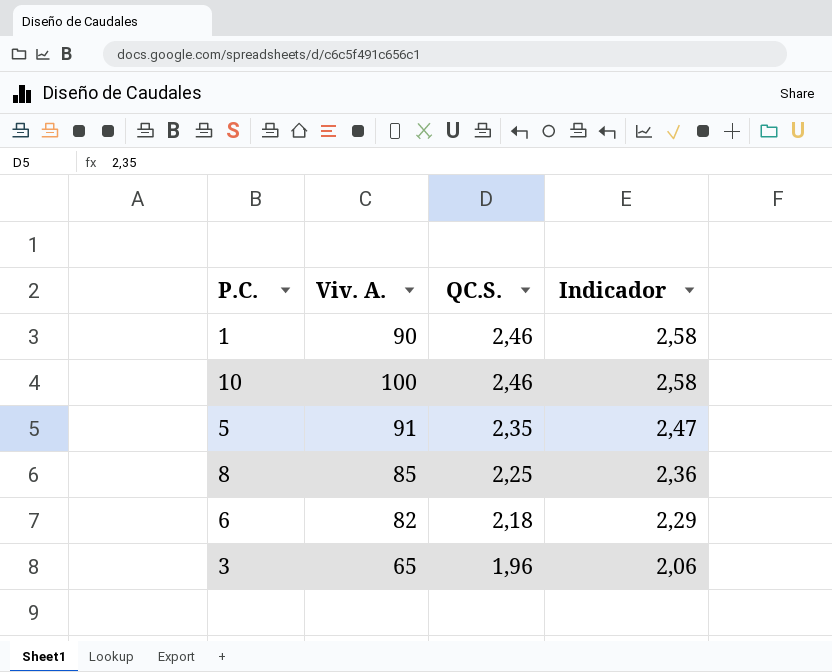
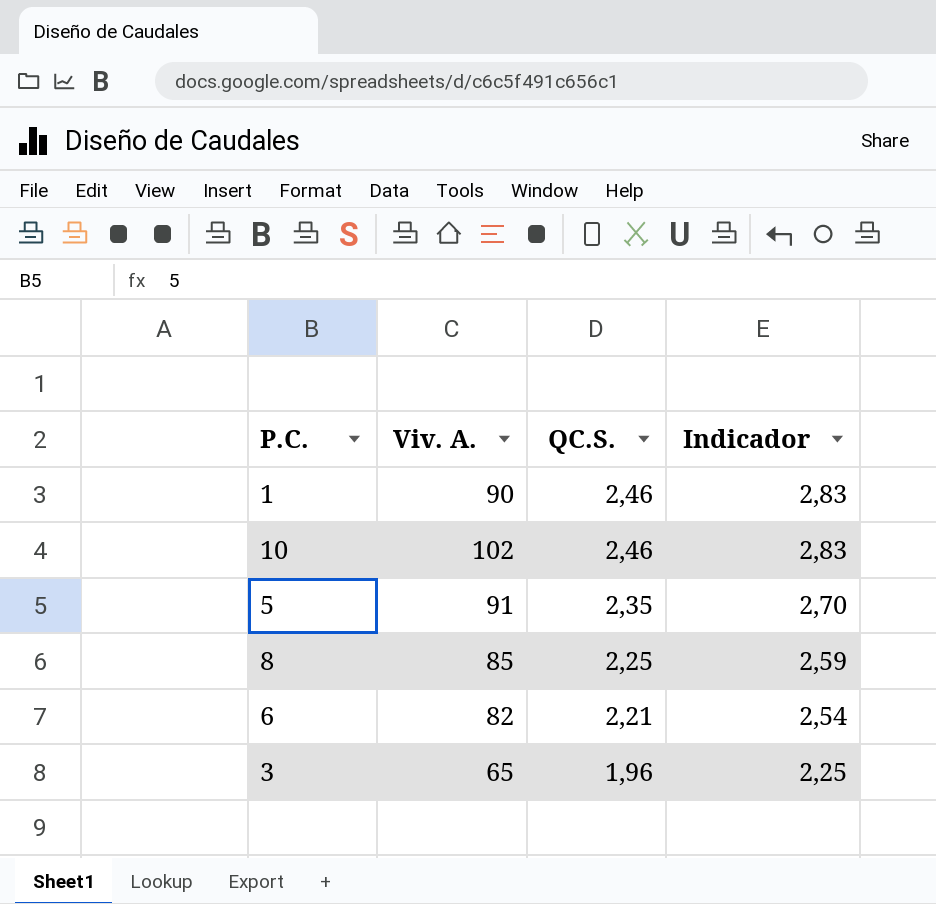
column Indicador | formula: [QC.S.] * 1,05 -> [QC.S.] * 1,15
10 | Viv. A.: 100 -> 102
6 | QC.S.: 2,18 -> 2,21

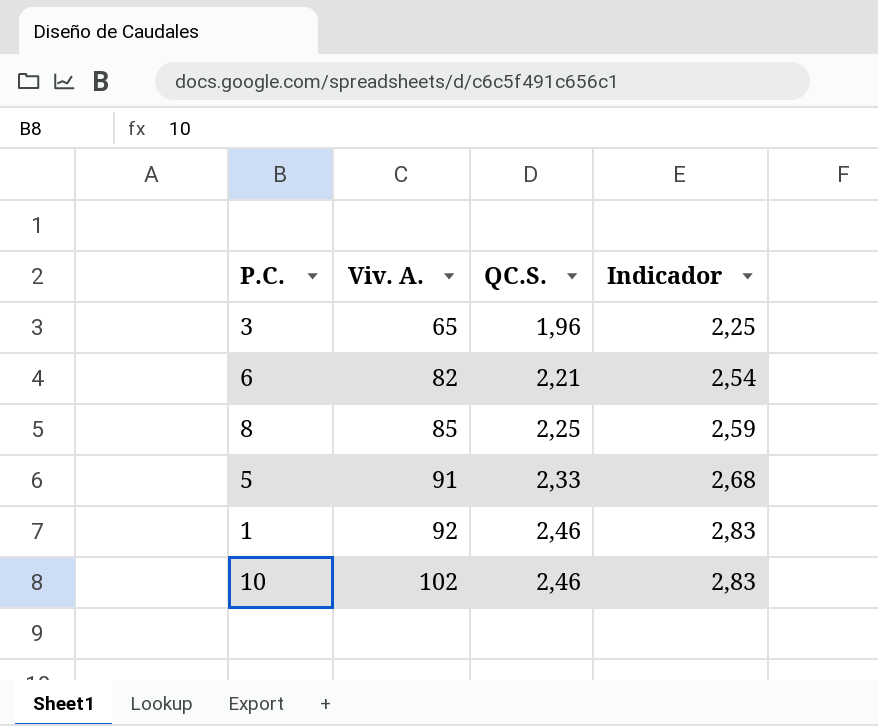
row order: QC.S. descending -> Viv. A. ascending
5 | QC.S.: 2,35 -> 2,33
5 | Indicador: 2,70 -> 2,68
1 | Viv. A.: 90 -> 92

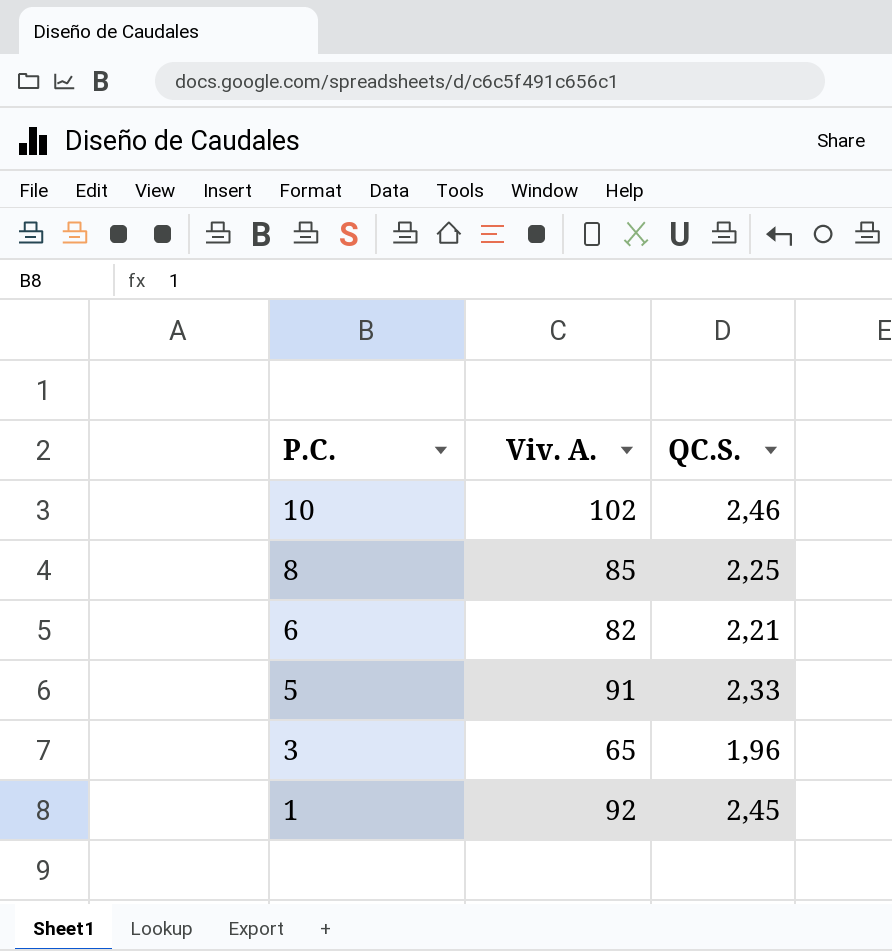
row order: Viv. A. ascending -> P.C. descending
column Indicador | formula: [QC.S.] * 1,15 -> none
1 | QC.S.: 2,46 -> 2,45

